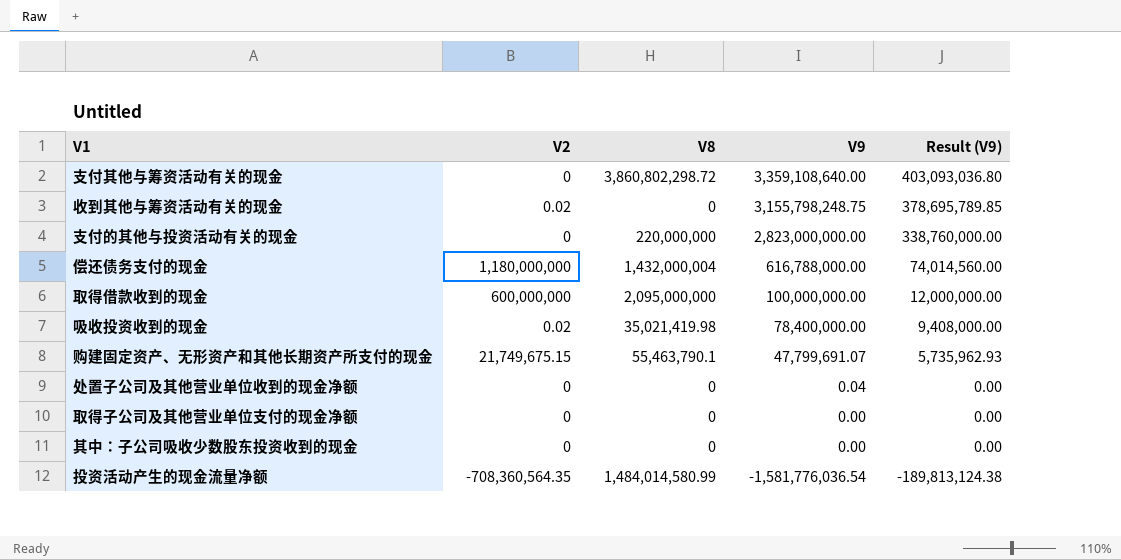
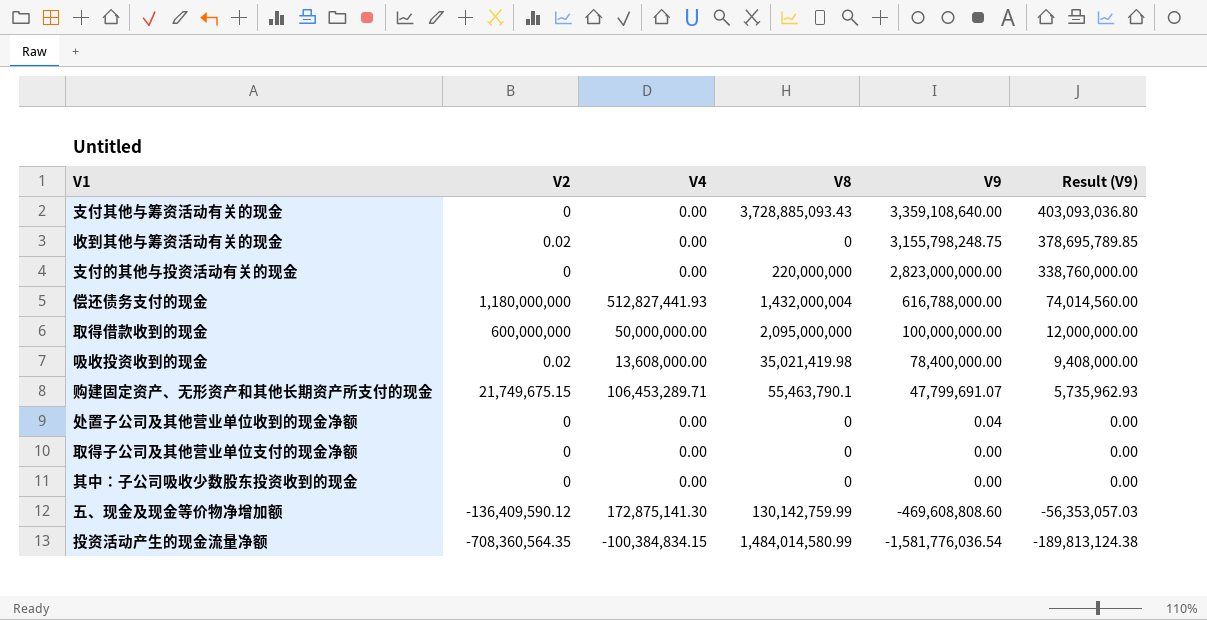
column V4 | position: none -> 3
支付其他与筹资活动有关的现金 | V8: 3,860,802,298.72 -> 3,728,885,093.43
row 五、现金及现金等价物净增加额: none -> -136,409,590.12 | 172,875,141.30 | 130,142,759.99 | -469,608,808.60 | -56,353,057.03

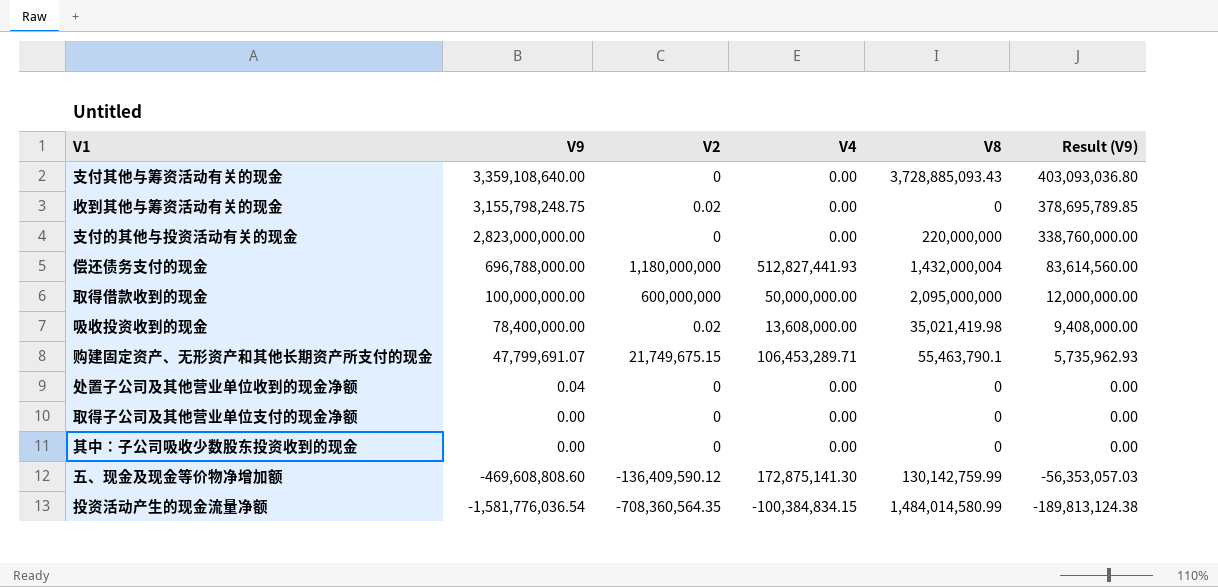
column V9 | position: 5 -> 2
偿还债务支付的现金 | V9: 616,788,000.00 -> 696,788,000.00
偿还债务支付的现金 | Result (V9): 74,014,560.00 -> 83,614,560.00

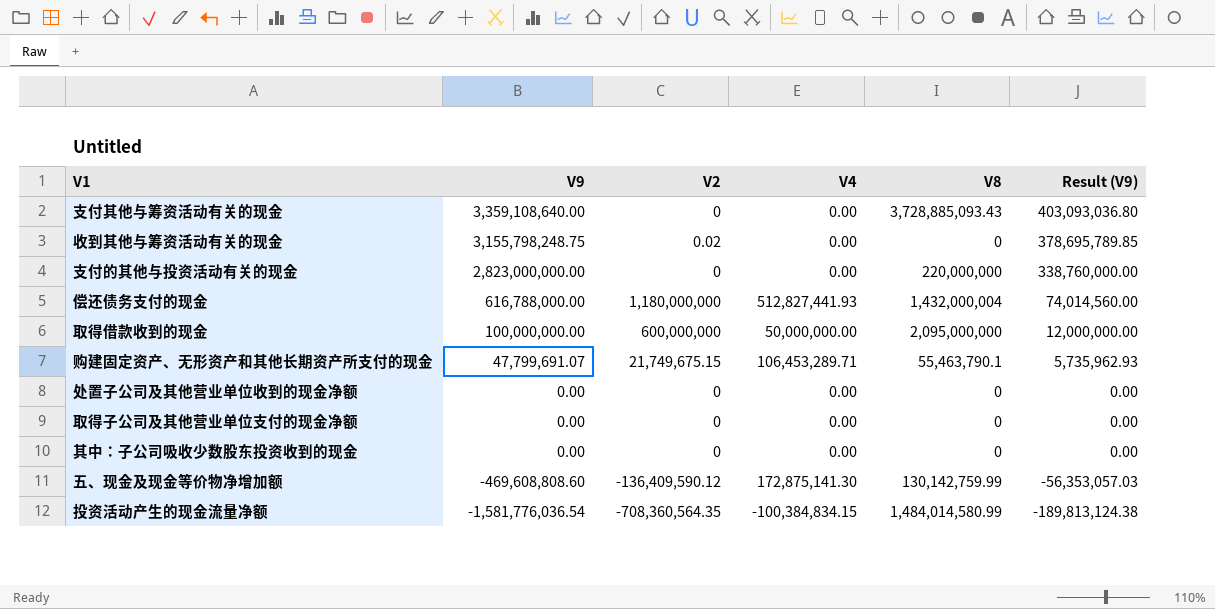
row 吸收投资收到的现金: 78,400,000.00 | 0.02 | 13,608,000.00 | 35,021,419.98 | 9,408,000.00 -> none
偿还债务支付的现金 | V9: 696,788,000.00 -> 616,788,000.00
偿还债务支付的现金 | Result (V9): 83,614,560.00 -> 74,014,560.00
处置子公司及其他营业单位收到的现金净额 | V9: 0.04 -> 0.00

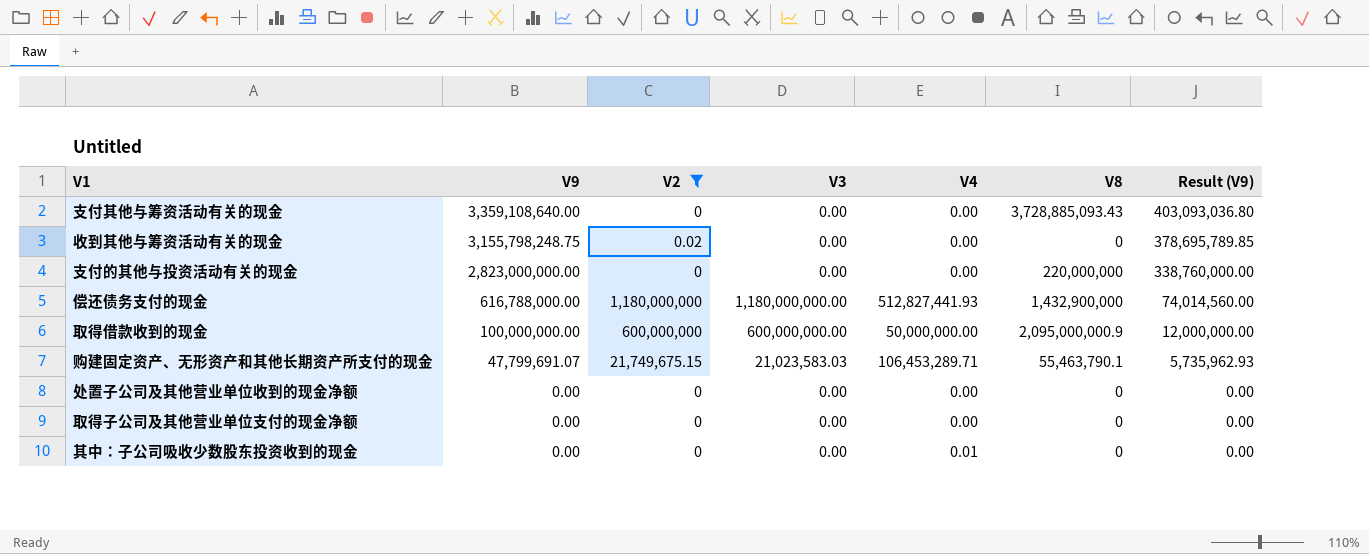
filter: none -> V2 >= 0
column V3 | position: none -> 4
偿还债务支付的现金 | V8: 1,432,000,004 -> 1,432,900,000
取得借款收到的现金 | V8: 2,095,000,000 -> 2,095,000,000.9
其中：子公司吸收少数股东投资收到的现金 | V4: 0.00 -> 0.01

